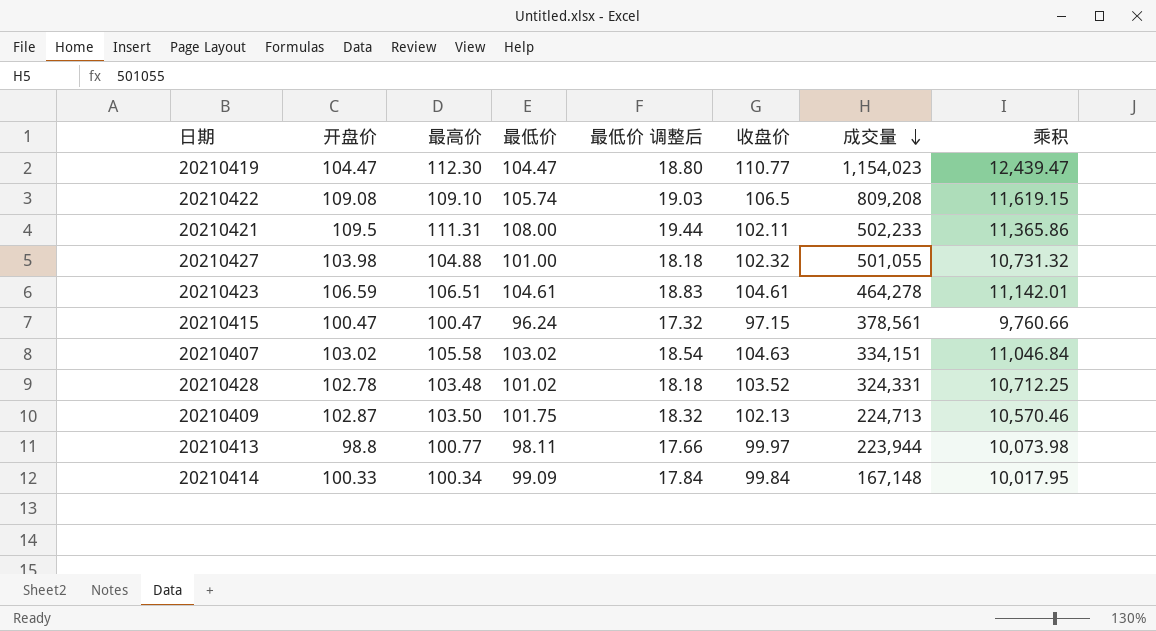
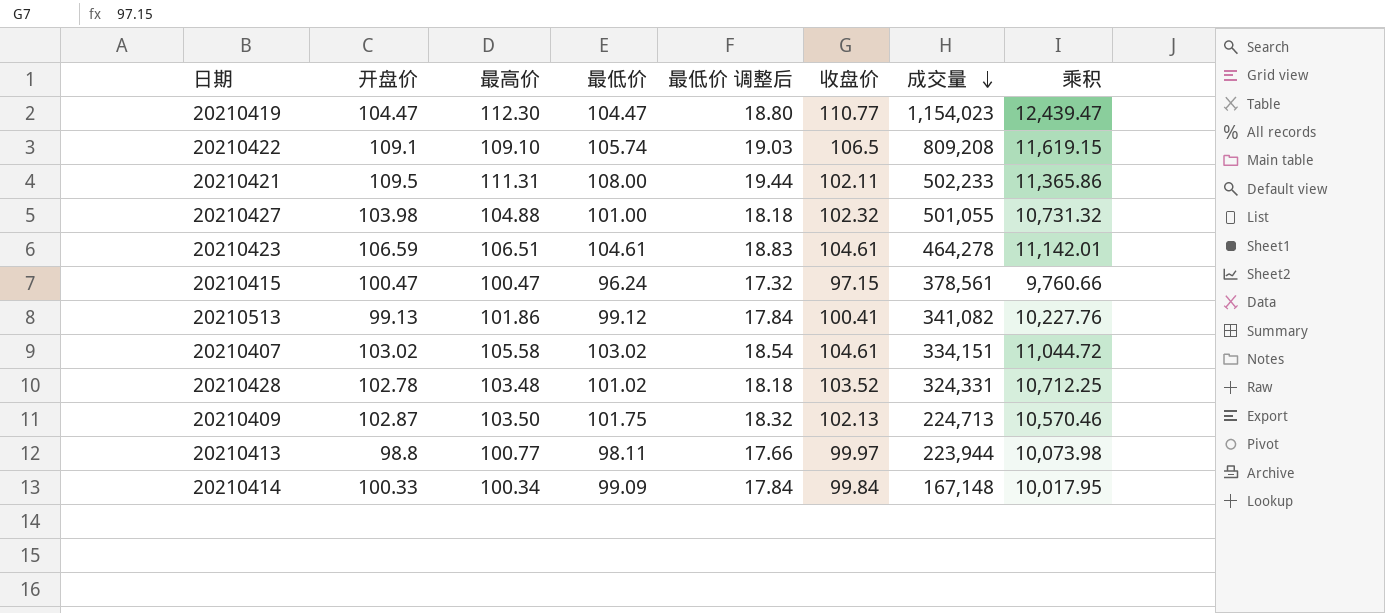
20210422 | 开盘价: 109.08 -> 109.1
row 20210513: none -> 99.13 | 101.86 | 99.12 | 17.84 | 100.41 | 341,082 | 10,227.76
20210407 | 收盘价: 104.63 -> 104.61
20210407 | 乘积: 11,046.84 -> 11,044.72

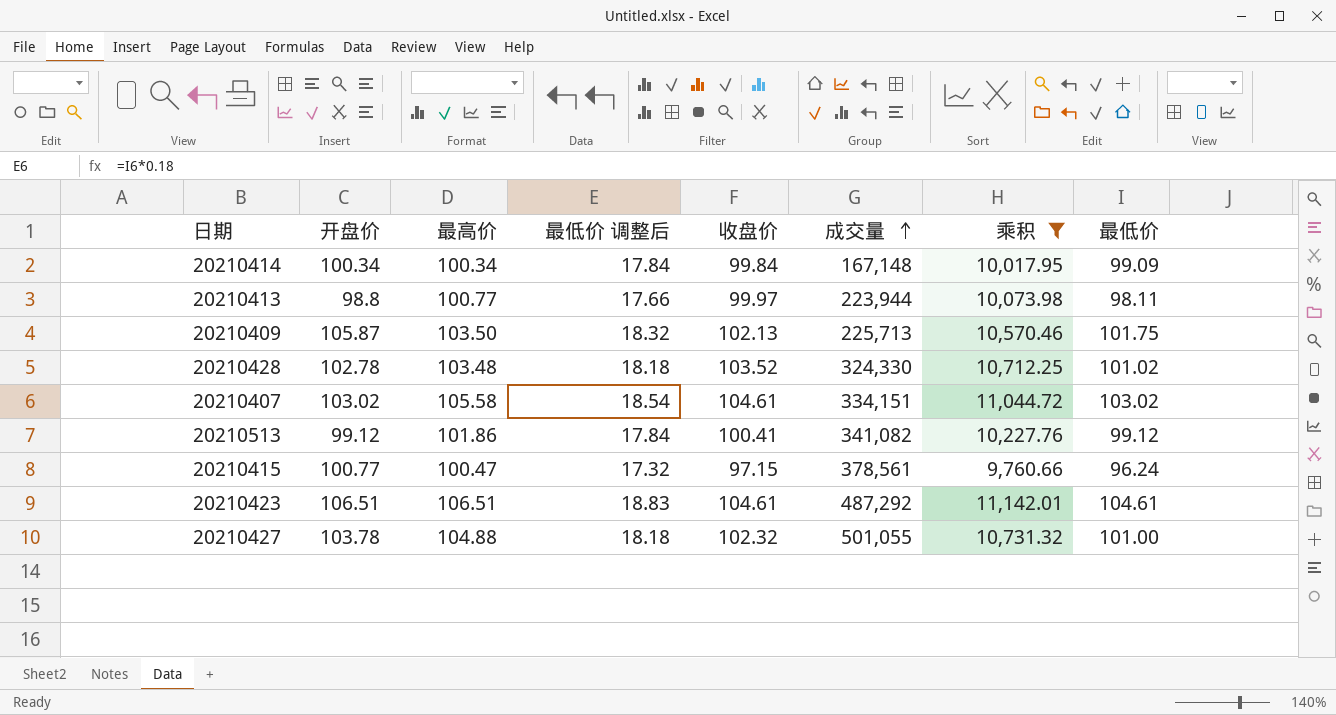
filter: none -> 乘积 <= 11,142.01
row order: 成交量 descending -> 成交量 ascending
column 最低价 | position: 4 -> 8
20210414 | 开盘价: 100.33 -> 100.34
20210409 | 开盘价: 102.87 -> 105.87
20210409 | 成交量: 224,713 -> 225,713
20210428 | 成交量: 324,331 -> 324,330
20210513 | 开盘价: 99.13 -> 99.12
20210415 | 开盘价: 100.47 -> 100.77
20210423 | 开盘价: 106.59 -> 106.51
20210423 | 成交量: 464,278 -> 487,292
20210427 | 开盘价: 103.98 -> 103.78

